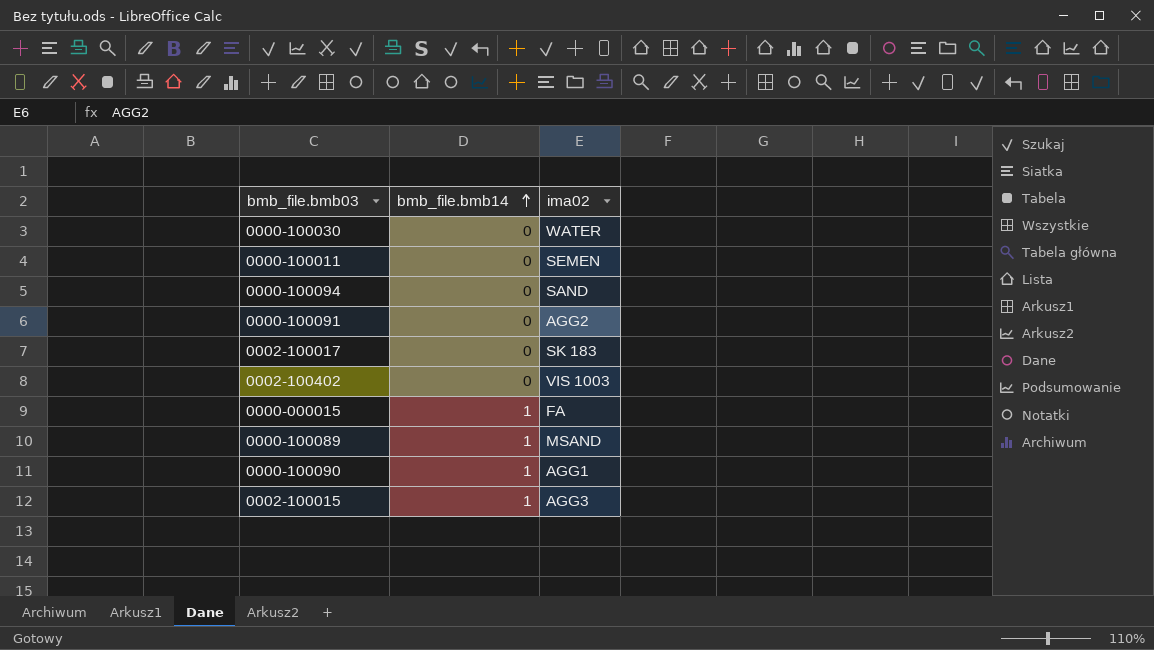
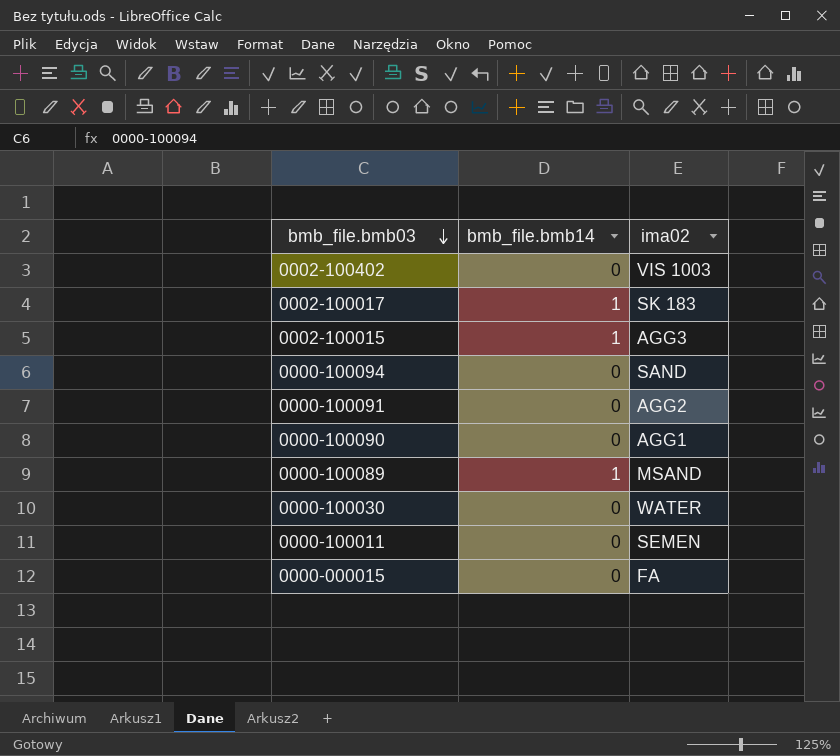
row order: bmb_file.bmb14 ascending -> bmb_file.bmb03 descending
0002-100017 | bmb_file.bmb14: 0 -> 1
0000-100090 | bmb_file.bmb14: 1 -> 0
0000-000015 | bmb_file.bmb14: 1 -> 0

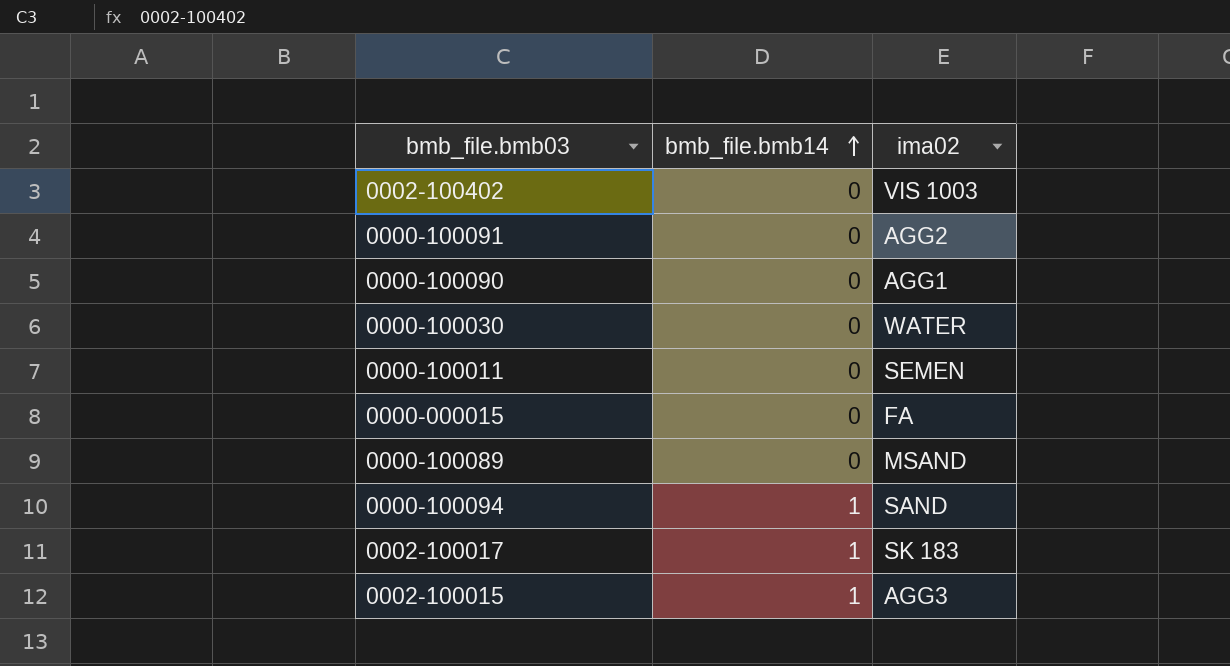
row order: bmb_file.bmb03 descending -> bmb_file.bmb14 ascending
0000-100089 | bmb_file.bmb14: 1 -> 0
0000-100094 | bmb_file.bmb14: 0 -> 1

